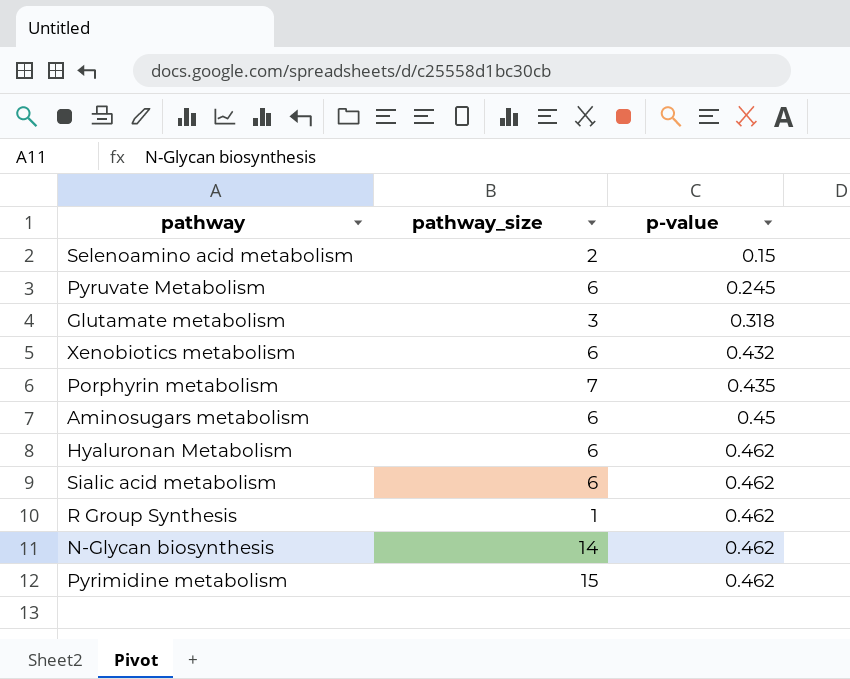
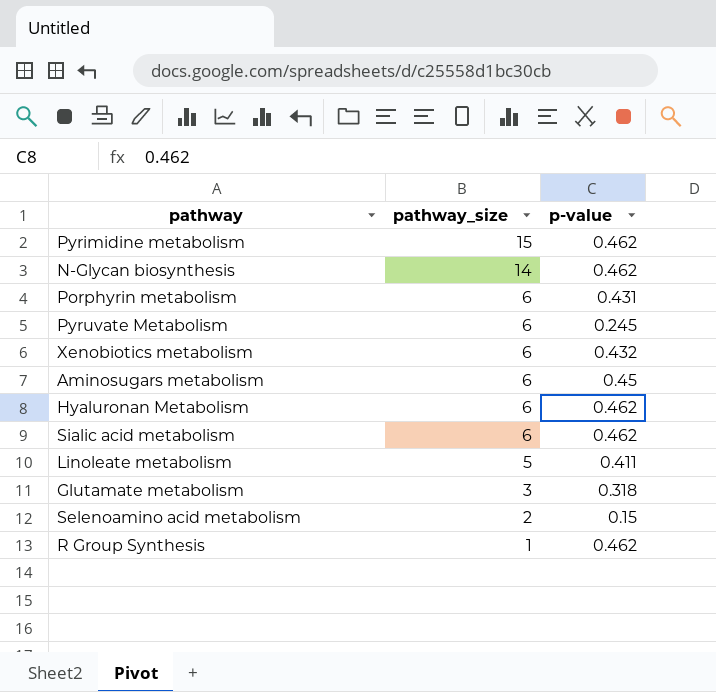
row order: p-value ascending -> pathway_size descending
Porphyrin metabolism | pathway_size: 7 -> 6
Porphyrin metabolism | p-value: 0.435 -> 0.431
row Linoleate metabolism: none -> 5 | 0.411

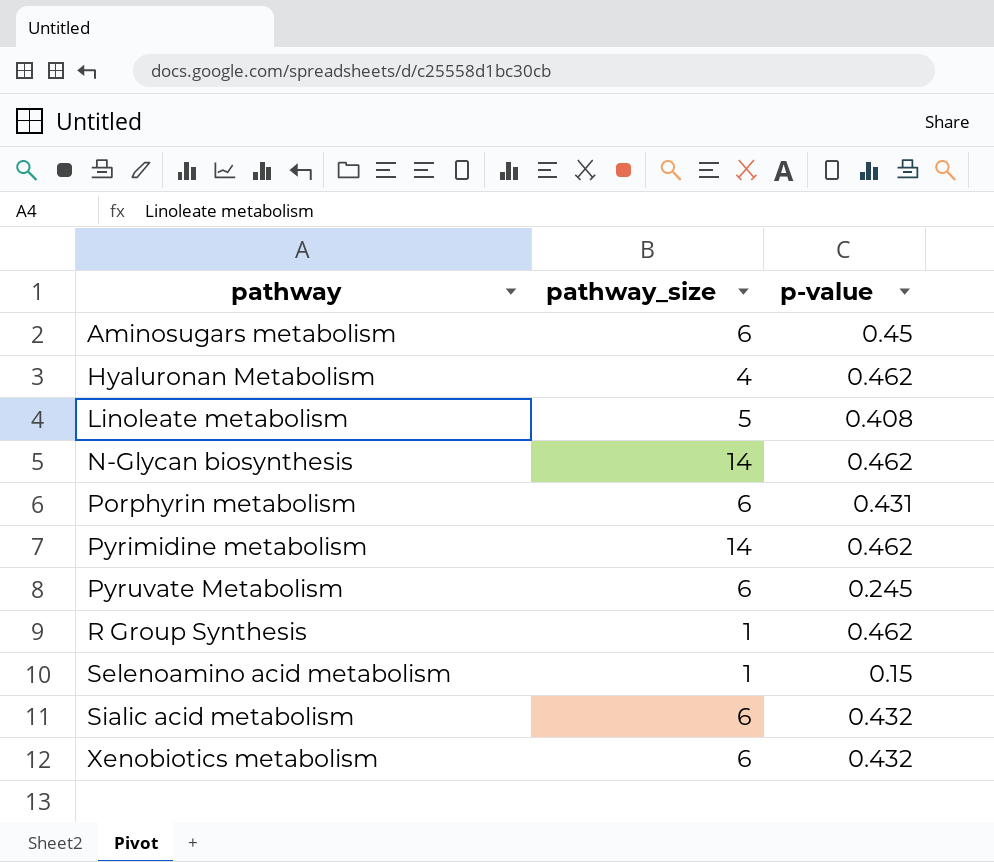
row order: pathway_size descending -> pathway ascending
row Glutamate metabolism: 3 | 0.318 -> none
Hyaluronan Metabolism | pathway_size: 6 -> 4
Linoleate metabolism | p-value: 0.411 -> 0.408
Pyrimidine metabolism | pathway_size: 15 -> 14
Selenoamino acid metabolism | pathway_size: 2 -> 1
Sialic acid metabolism | p-value: 0.462 -> 0.432

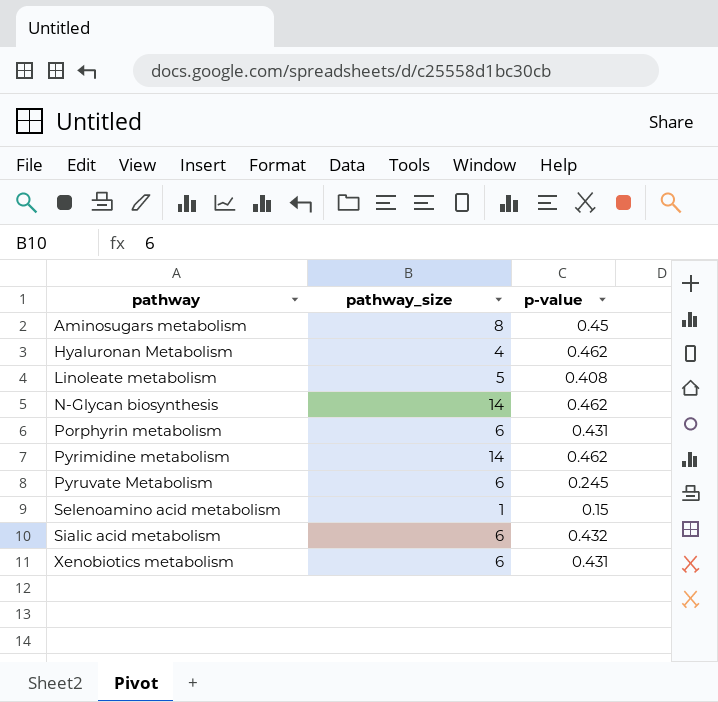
row R Group Synthesis: 1 | 0.462 -> none
Aminosugars metabolism | pathway_size: 6 -> 8
Xenobiotics metabolism | p-value: 0.432 -> 0.431

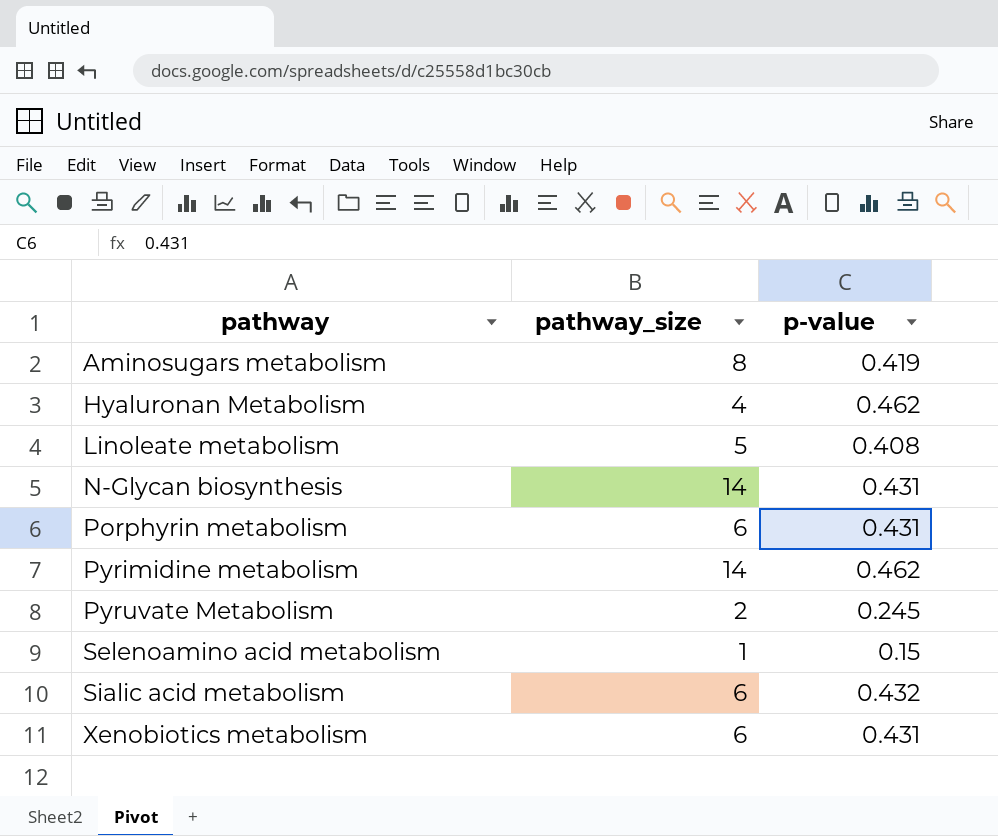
Aminosugars metabolism | p-value: 0.45 -> 0.419
N-Glycan biosynthesis | p-value: 0.462 -> 0.431
Pyruvate Metabolism | pathway_size: 6 -> 2

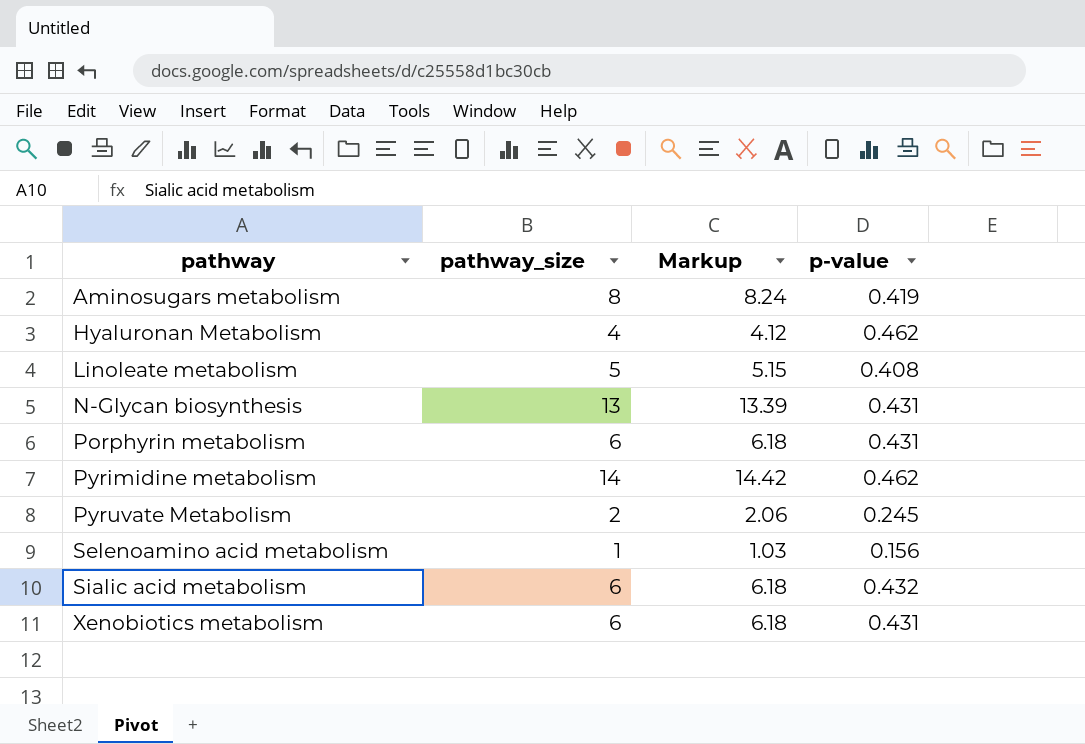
column Markup | formula: none -> [pathway_size] * 1.03
N-Glycan biosynthesis | pathway_size: 14 -> 13
Selenoamino acid metabolism | p-value: 0.15 -> 0.156

